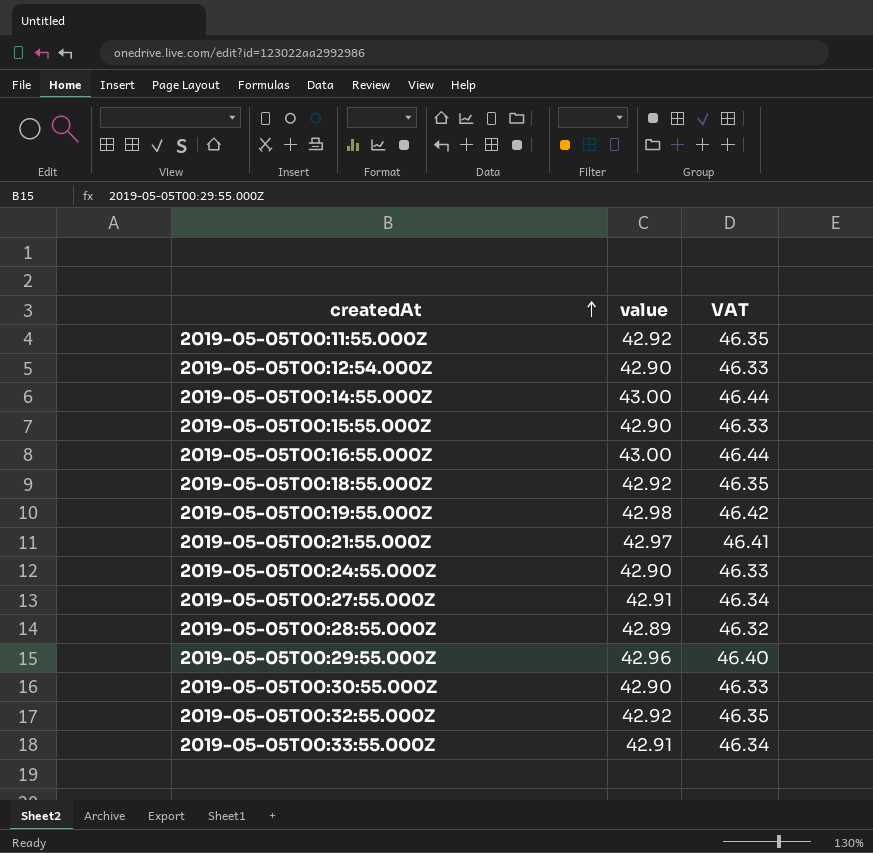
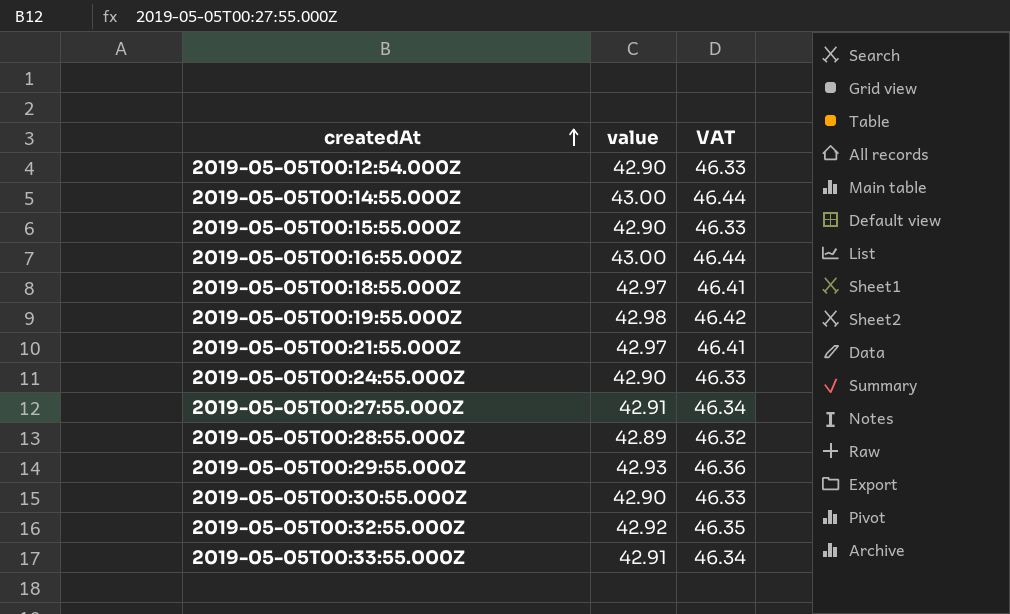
row 2019-05-05T00:11:55.000Z: 42.92 | 46.35 -> none
2019-05-05T00:18:55.000Z | value: 42.92 -> 42.97
2019-05-05T00:18:55.000Z | VAT: 46.35 -> 46.41
2019-05-05T00:29:55.000Z | value: 42.96 -> 42.93
2019-05-05T00:29:55.000Z | VAT: 46.40 -> 46.36

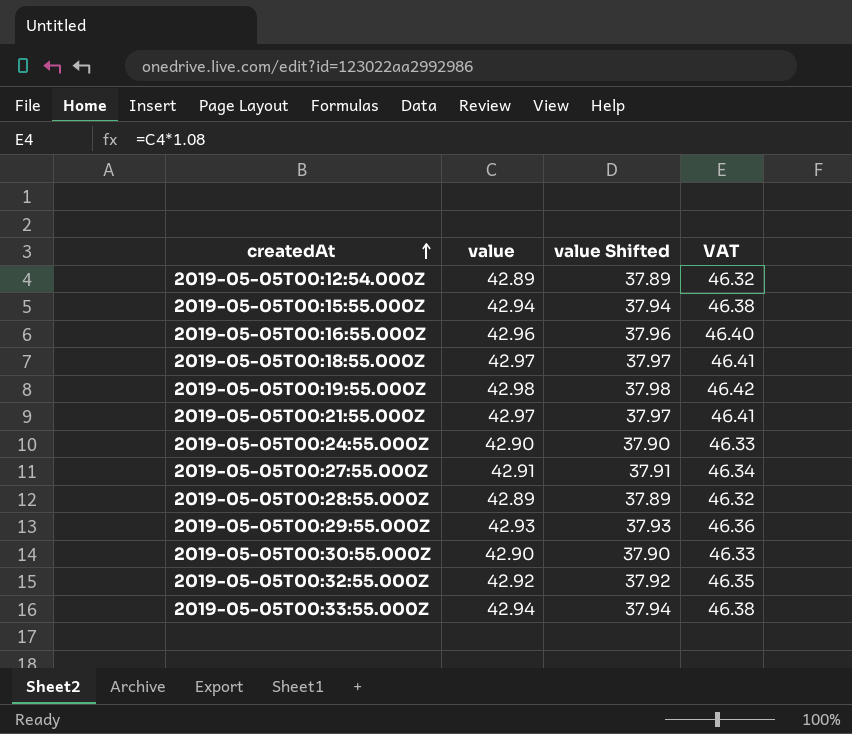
column value Shifted | formula: none -> [value] - 5
row 2019-05-05T00:14:55.000Z: 43.00 | 46.44 -> none
2019-05-05T00:12:54.000Z | value: 42.90 -> 42.89
2019-05-05T00:12:54.000Z | VAT: 46.33 -> 46.32
2019-05-05T00:15:55.000Z | value: 42.90 -> 42.94
2019-05-05T00:15:55.000Z | VAT: 46.33 -> 46.38
2019-05-05T00:16:55.000Z | value: 43.00 -> 42.96
2019-05-05T00:16:55.000Z | VAT: 46.44 -> 46.40
2019-05-05T00:33:55.000Z | value: 42.91 -> 42.94
2019-05-05T00:33:55.000Z | VAT: 46.34 -> 46.38

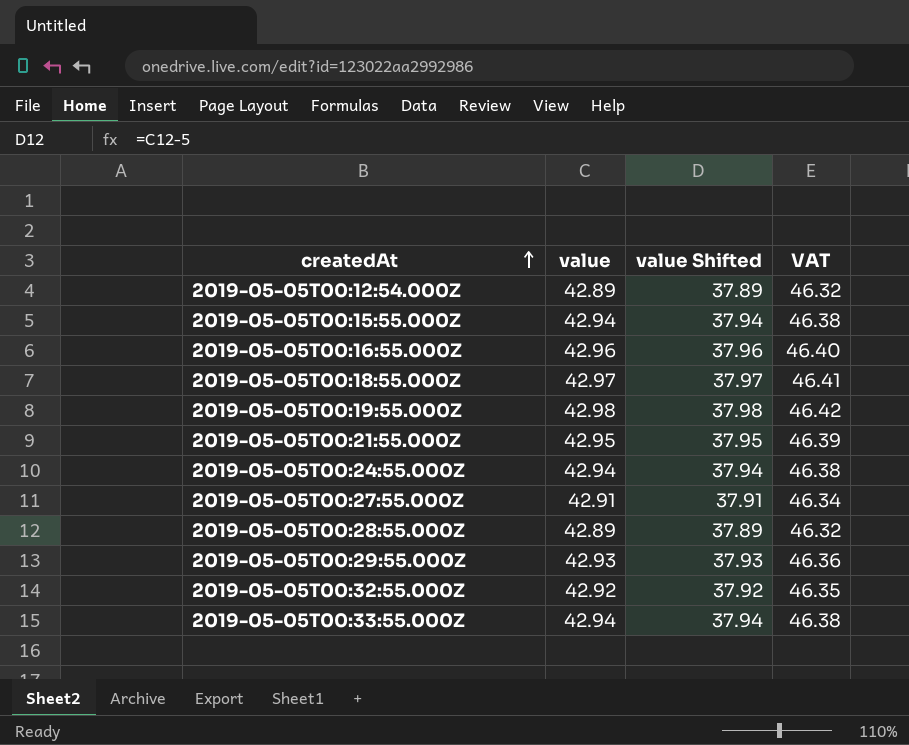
row 2019-05-05T00:30:55.000Z: 42.90 | 37.90 | 46.33 -> none
2019-05-05T00:21:55.000Z | value: 42.97 -> 42.95
2019-05-05T00:21:55.000Z | value Shifted: 37.97 -> 37.95
2019-05-05T00:21:55.000Z | VAT: 46.41 -> 46.39
2019-05-05T00:24:55.000Z | value: 42.90 -> 42.94
2019-05-05T00:24:55.000Z | value Shifted: 37.90 -> 37.94
2019-05-05T00:24:55.000Z | VAT: 46.33 -> 46.38

